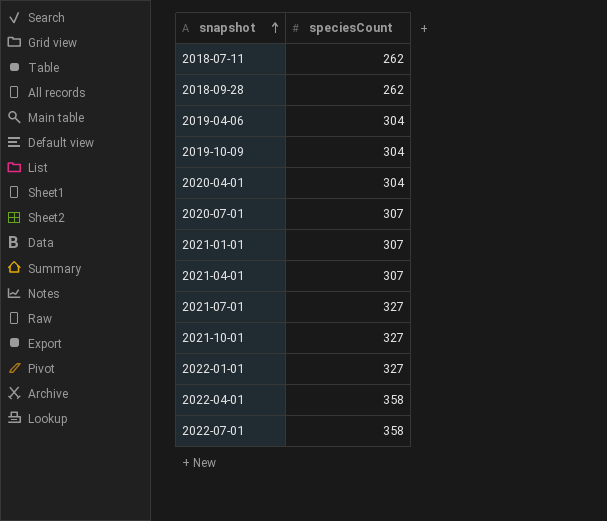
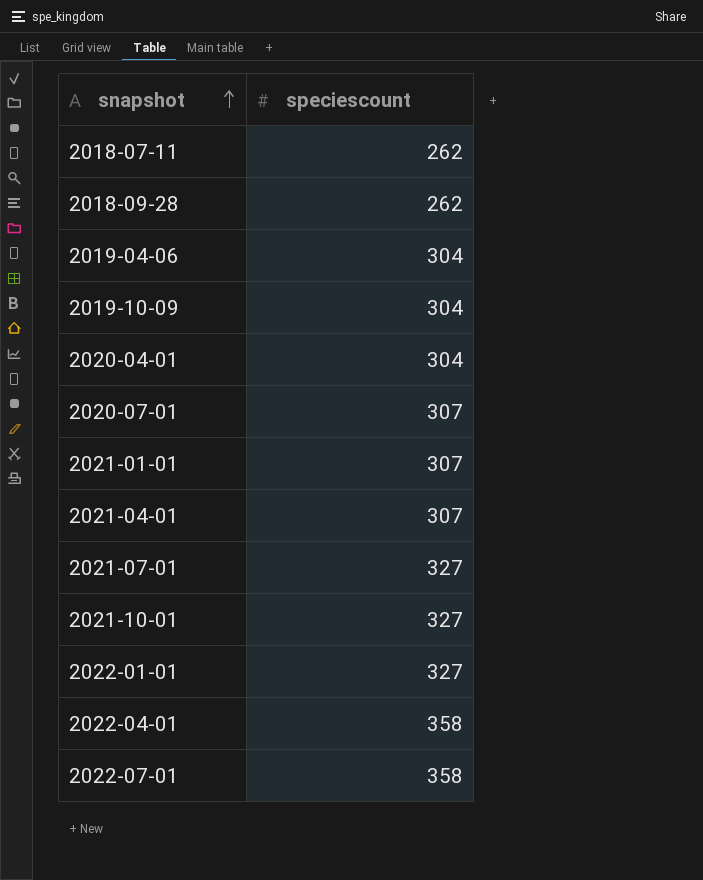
column name: speciesCount -> speciescount

